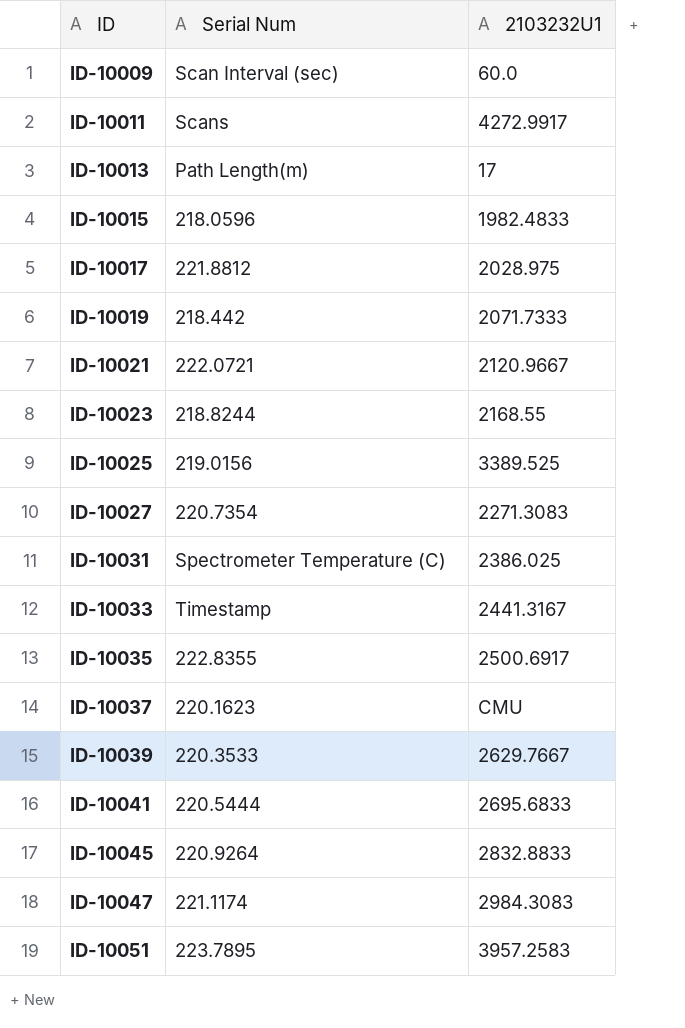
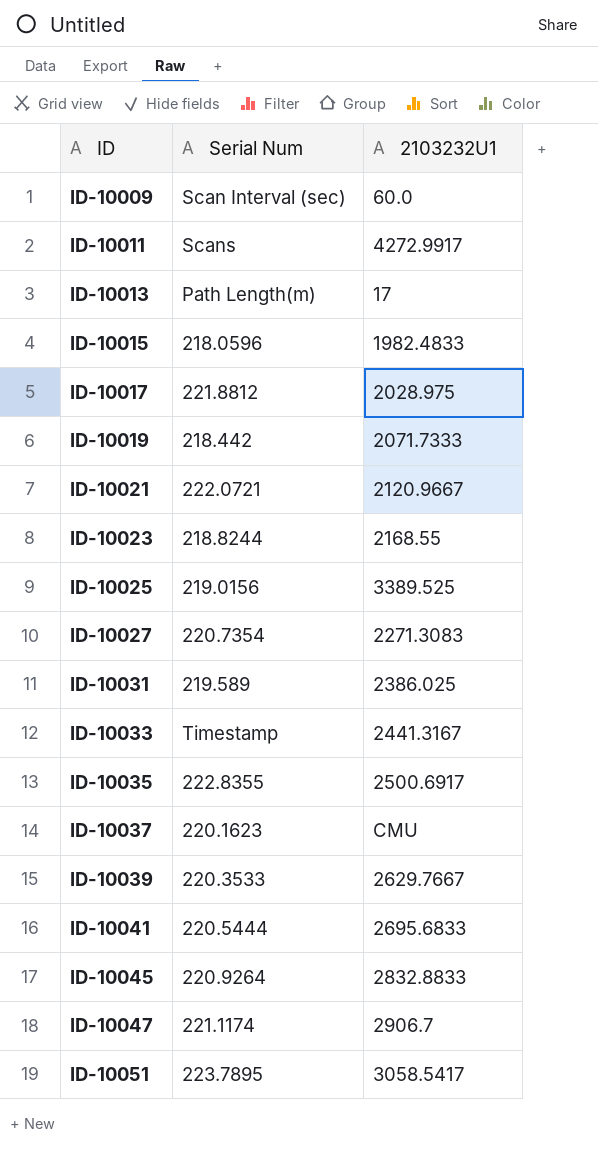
ID-10031 | Serial Num: Spectrometer Temperature (C) -> 219.589
ID-10047 | 2103232U1: 2984.3083 -> 2906.7
ID-10051 | 2103232U1: 3957.2583 -> 3058.5417

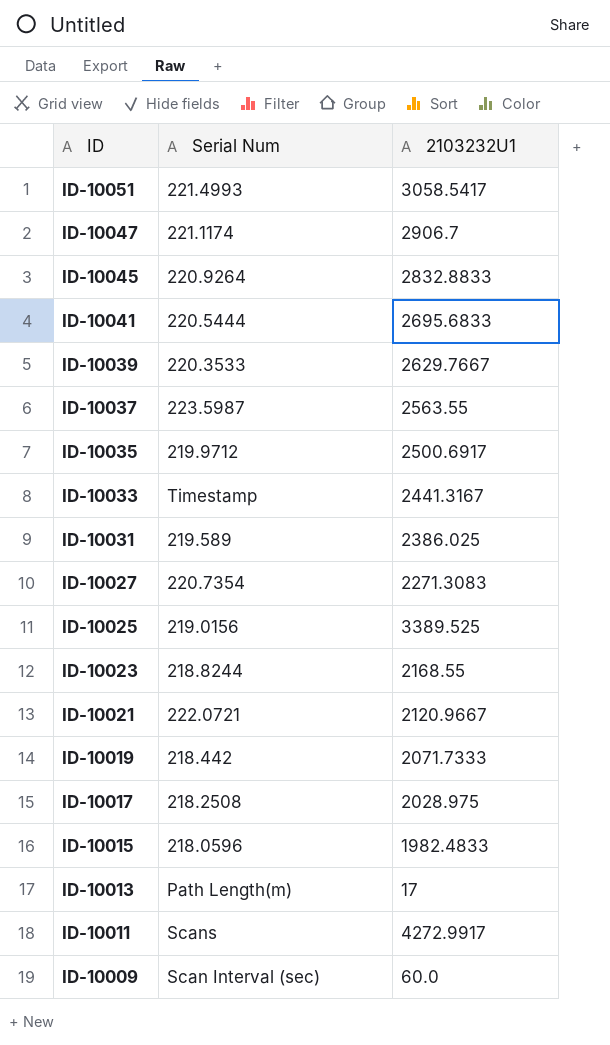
row order: ID ascending -> ID descending
ID-10051 | Serial Num: 223.7895 -> 221.4993
ID-10037 | Serial Num: 220.1623 -> 223.5987
ID-10037 | 2103232U1: CMU -> 2563.55
ID-10035 | Serial Num: 222.8355 -> 219.9712
ID-10017 | Serial Num: 221.8812 -> 218.2508

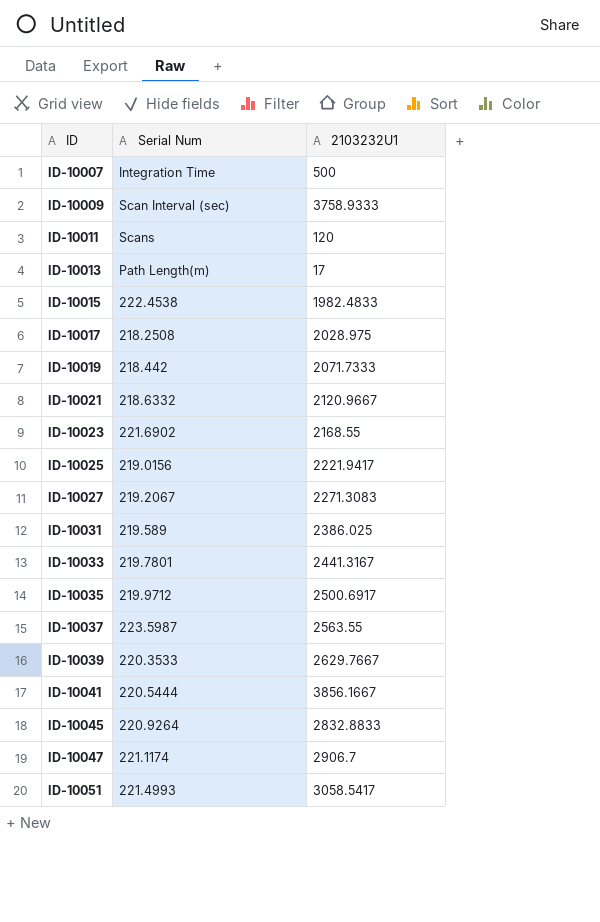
row order: ID descending -> ID ascending
row ID-10007: none -> Integration Time | 500
ID-10009 | 2103232U1: 60.0 -> 3758.9333
ID-10011 | 2103232U1: 4272.9917 -> 120
ID-10015 | Serial Num: 218.0596 -> 222.4538
ID-10021 | Serial Num: 222.0721 -> 218.6332
ID-10023 | Serial Num: 218.8244 -> 221.6902
ID-10025 | 2103232U1: 3389.525 -> 2221.9417
ID-10027 | Serial Num: 220.7354 -> 219.2067
ID-10033 | Serial Num: Timestamp -> 219.7801
ID-10041 | 2103232U1: 2695.6833 -> 3856.1667

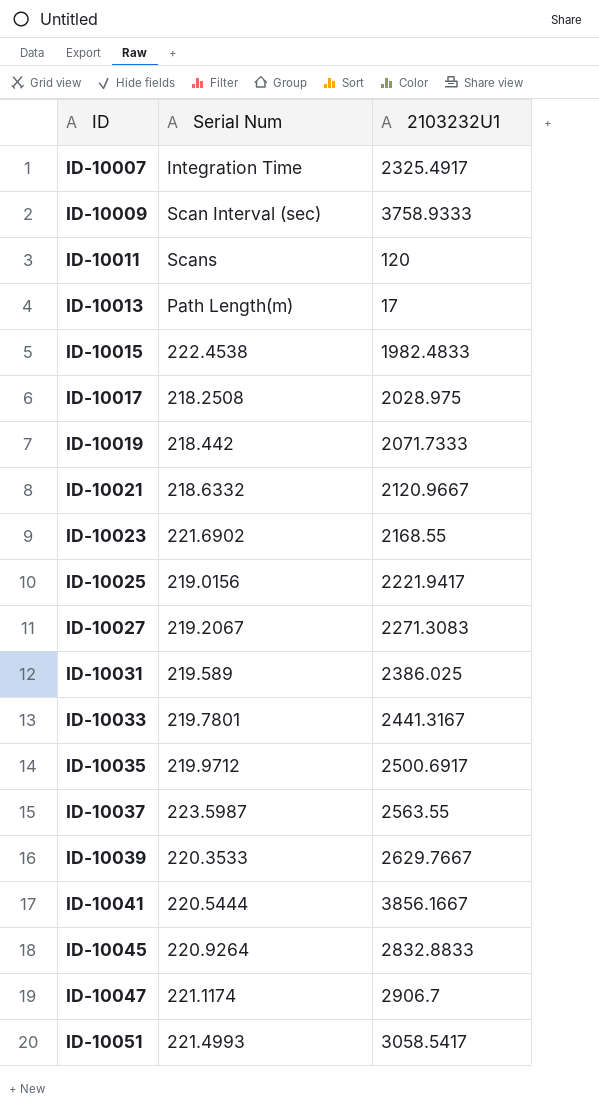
ID-10007 | 2103232U1: 500 -> 2325.4917

